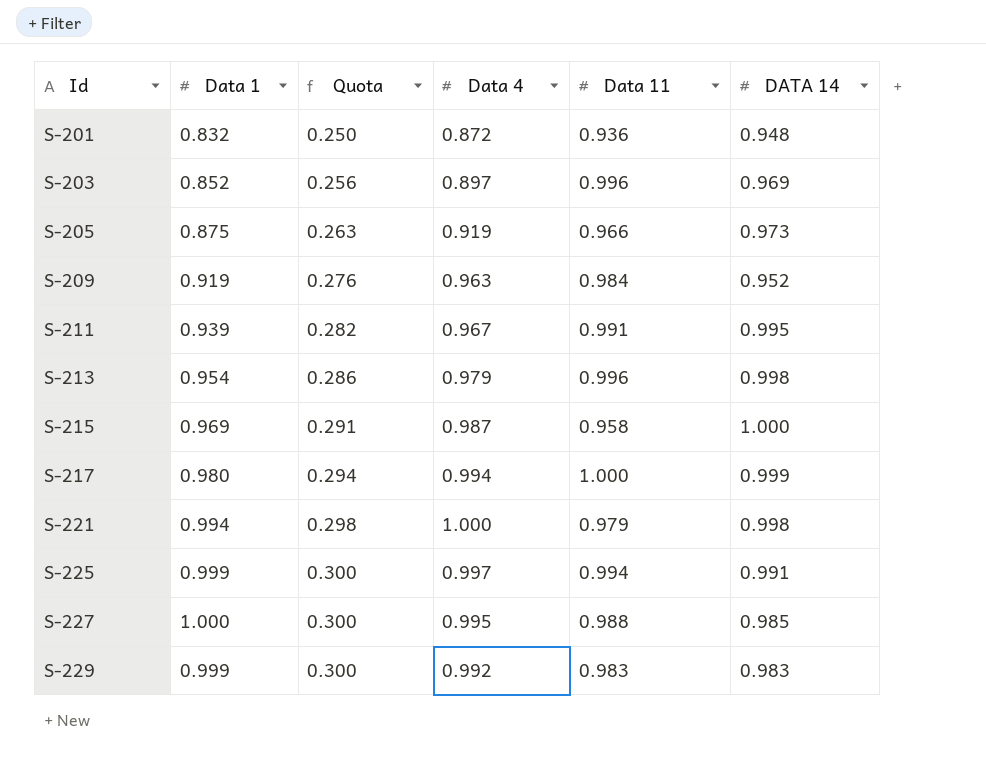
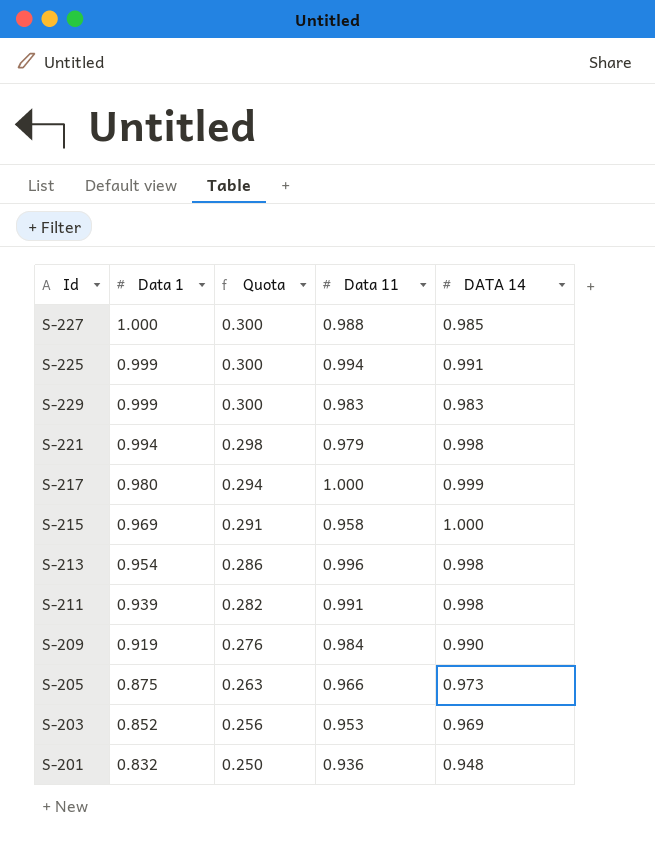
row order: Id ascending -> Data 1 descending
column Data 4 | position: 4 -> none
S-211 | DATA 14: 0.995 -> 0.998
S-209 | DATA 14: 0.952 -> 0.990
S-203 | Data 11: 0.996 -> 0.953

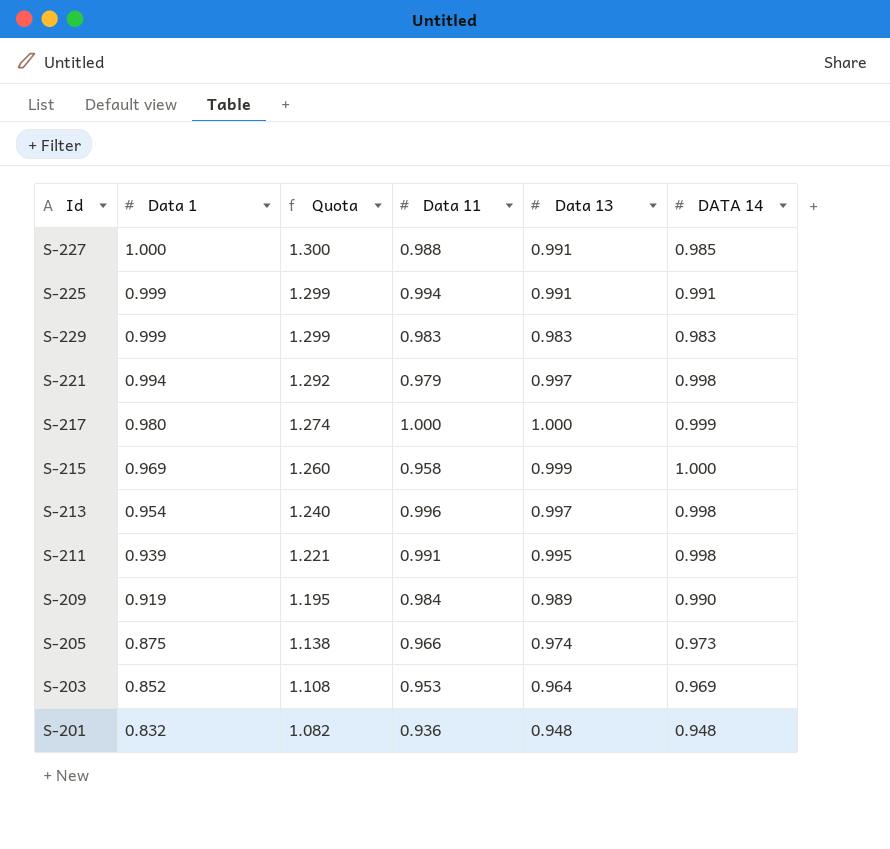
column Quota | formula: [Data 1] * 0.3 -> [Data 1] * 1.3
column Data 13 | position: none -> 5

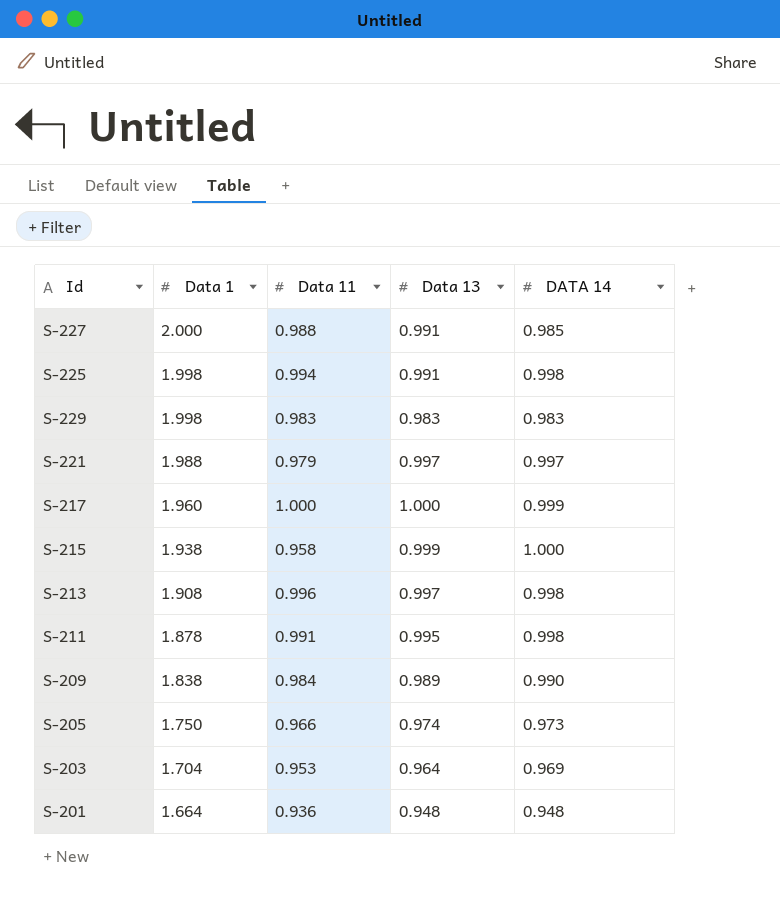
column Quota | formula: [Data 1] * 1.3 -> none
S-227 | Data 1: 1.000 -> 2.000
S-225 | Data 1: 0.999 -> 1.998
S-225 | DATA 14: 0.991 -> 0.998
S-229 | Data 1: 0.999 -> 1.998
S-221 | Data 1: 0.994 -> 1.988
S-221 | DATA 14: 0.998 -> 0.997
S-217 | Data 1: 0.980 -> 1.960
S-215 | Data 1: 0.969 -> 1.938
S-213 | Data 1: 0.954 -> 1.908
S-211 | Data 1: 0.939 -> 1.878
S-209 | Data 1: 0.919 -> 1.838
S-205 | Data 1: 0.875 -> 1.750
S-203 | Data 1: 0.852 -> 1.704
S-201 | Data 1: 0.832 -> 1.664

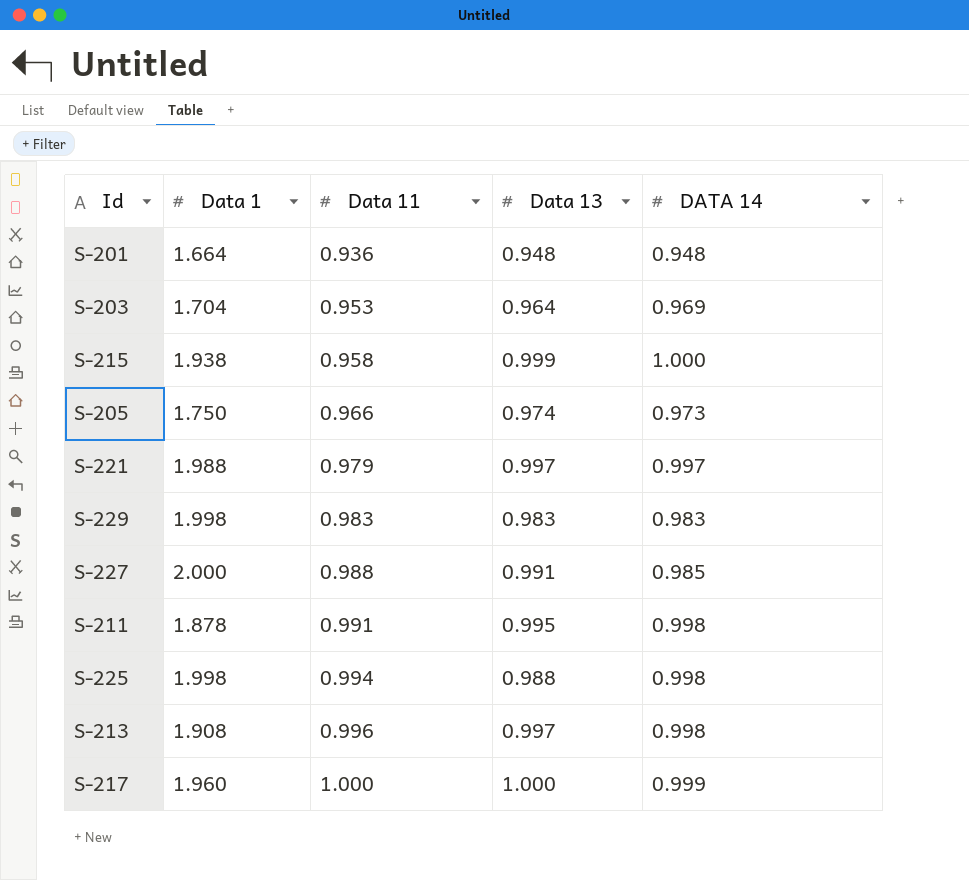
row order: Data 1 descending -> Data 11 ascending
row S-209: 1.838 | 0.984 | 0.989 | 0.990 -> none
S-225 | Data 13: 0.991 -> 0.988

